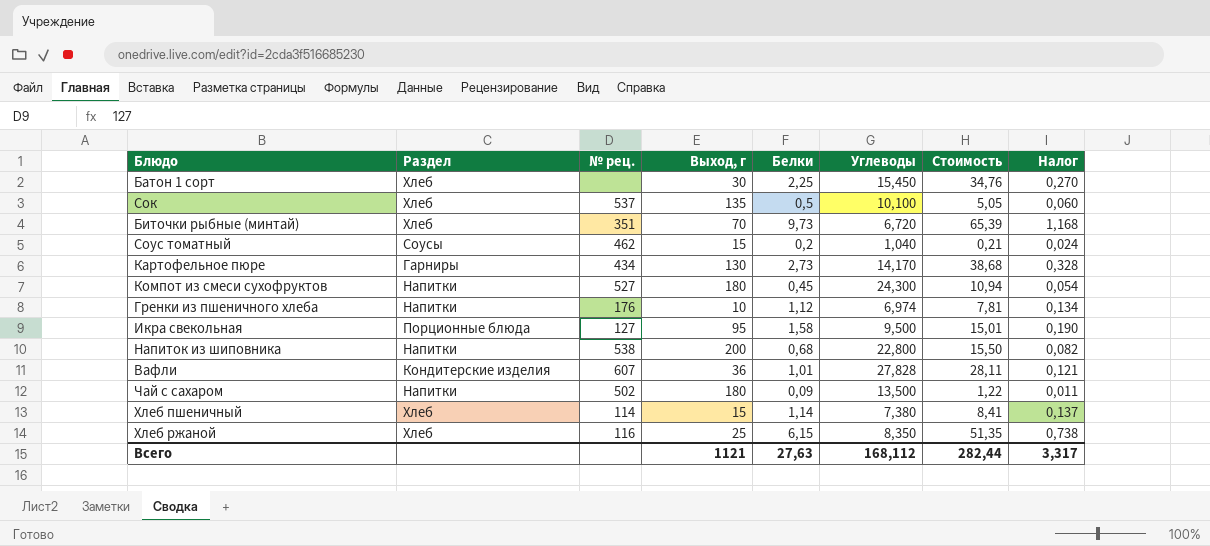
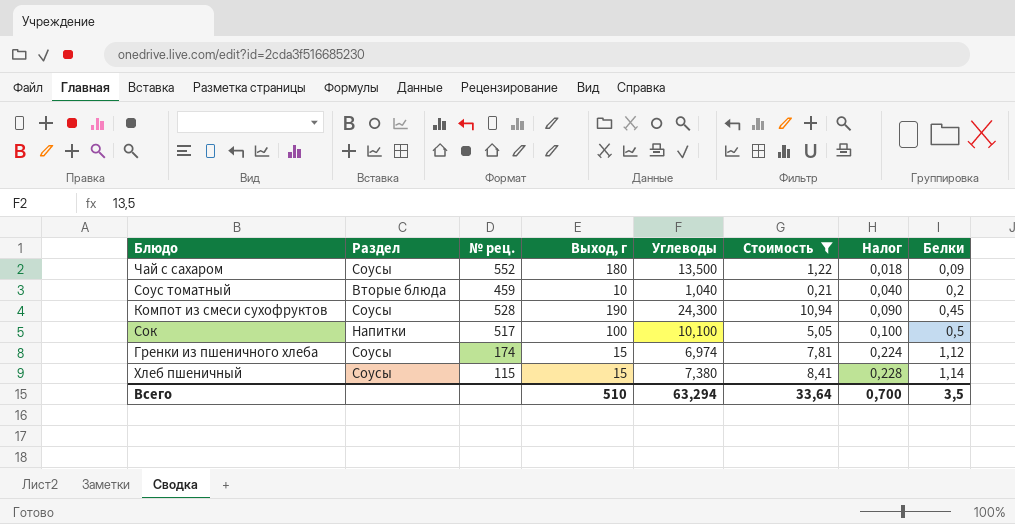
filter: none -> Стоимость <= 10,94
row order: none -> Налог ascending
column Налог | formula: [Белки] * 0,12 -> [Белки] * 0,2
column Белки | position: 5 -> 8
Чай с сахаром | Раздел: Напитки -> Соусы
Чай с сахаром | № рец.: 502 -> 552
Соус томатный | Раздел: Соусы -> Вторые блюда
Соус томатный | № рец.: 462 -> 459
Соус томатный | Выход, г: 15 -> 10
Компот из смеси сухофруктов | Раздел: Напитки -> Соусы
Компот из смеси сухофруктов | № рец.: 527 -> 528
Компот из смеси сухофруктов | Выход, г: 180 -> 190
Сок | Раздел: Хлеб -> Напитки
Сок | № рец.: 537 -> 517
Сок | Выход, г: 135 -> 100
Гренки из пшеничного хлеба | Раздел: Напитки -> Соусы
Гренки из пшеничного хлеба | № рец.: 176 -> 174
Гренки из пшеничного хлеба | Выход, г: 10 -> 15
Хлеб пшеничный | Раздел: Хлеб -> Соусы
Хлеб пшеничный | № рец.: 114 -> 115
Всего | Выход, г: 1121 -> 510
Всего | Углеводы: 168,112 -> 63,294
Всего | Стоимость: 282,44 -> 33,64
Всего | Налог: 3,317 -> 0,700
Всего | Белки: 27,63 -> 3,5

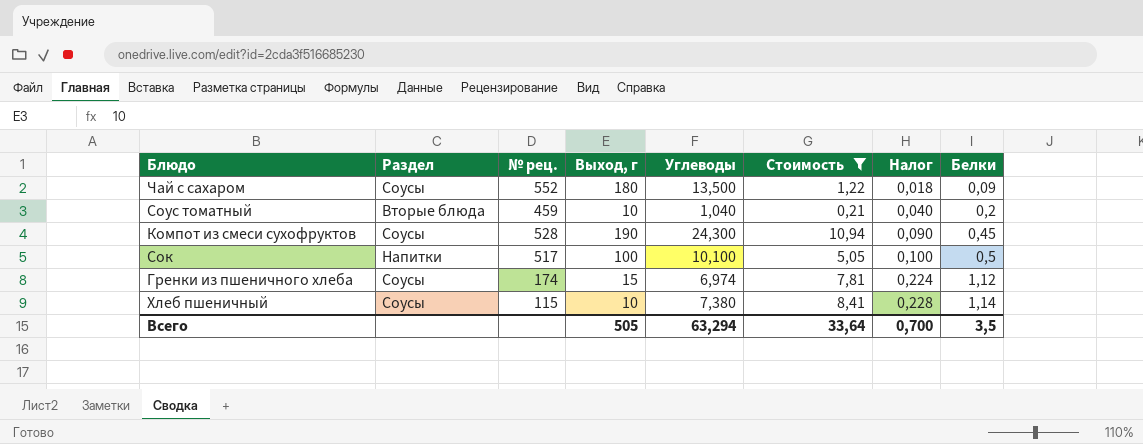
Хлеб пшеничный | Выход, г: 15 -> 10
Всего | Выход, г: 510 -> 505

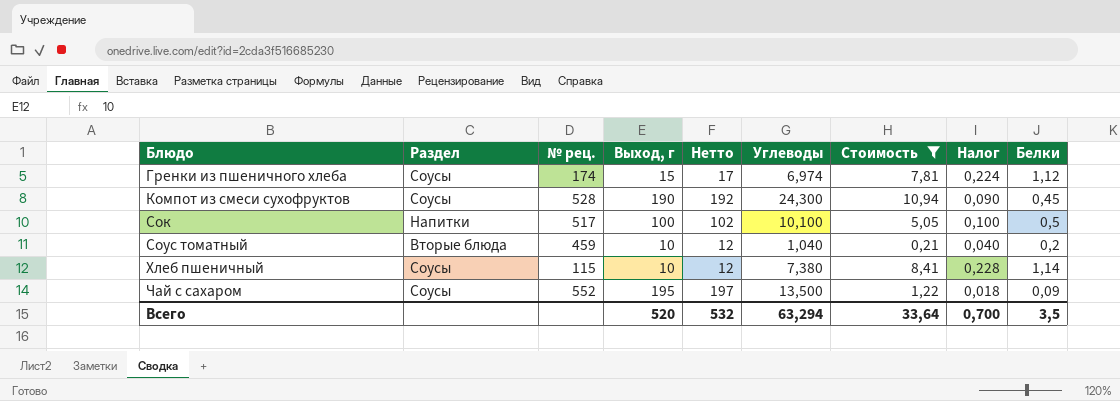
row order: Налог ascending -> Блюдо ascending
column Нетто | formula: none -> [Выход, г] + 2
Чай с сахаром | Выход, г: 180 -> 195
Всего | Выход, г: 505 -> 520

